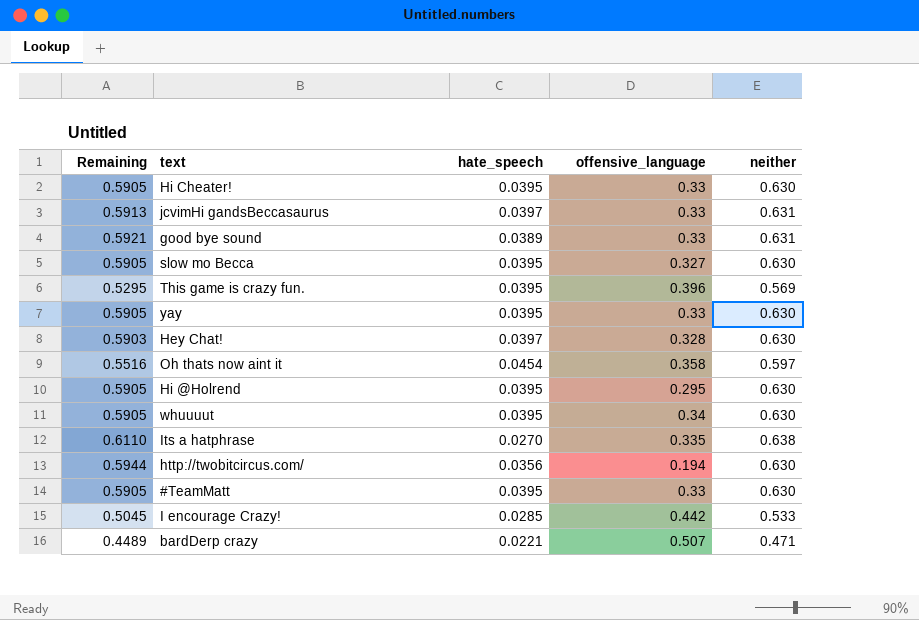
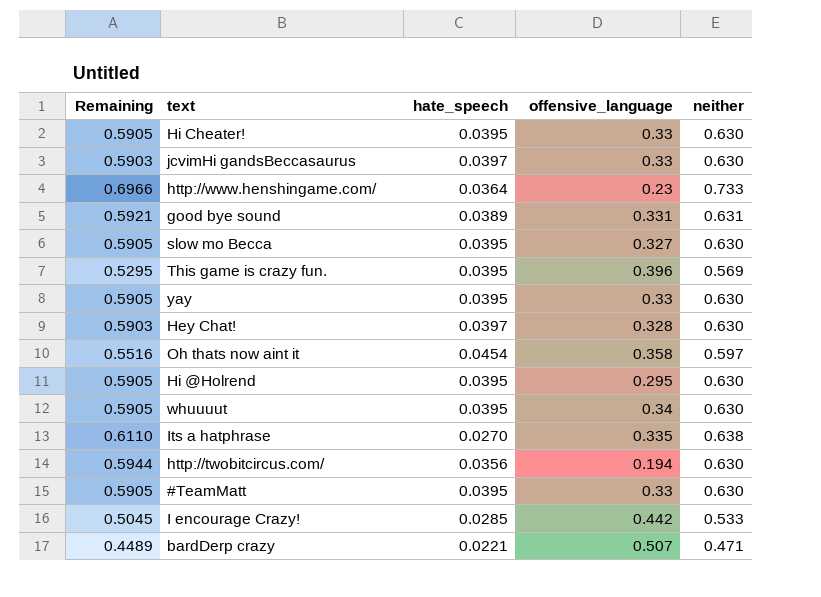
jcvimHi gandsBeccasaurus | Remaining: 0.5913 -> 0.5903
jcvimHi gandsBeccasaurus | neither: 0.631 -> 0.630
row http://www.henshingame.com/: none -> 0.6966 | 0.0364 | 0.23 | 0.733
good bye sound | offensive_language: 0.33 -> 0.331

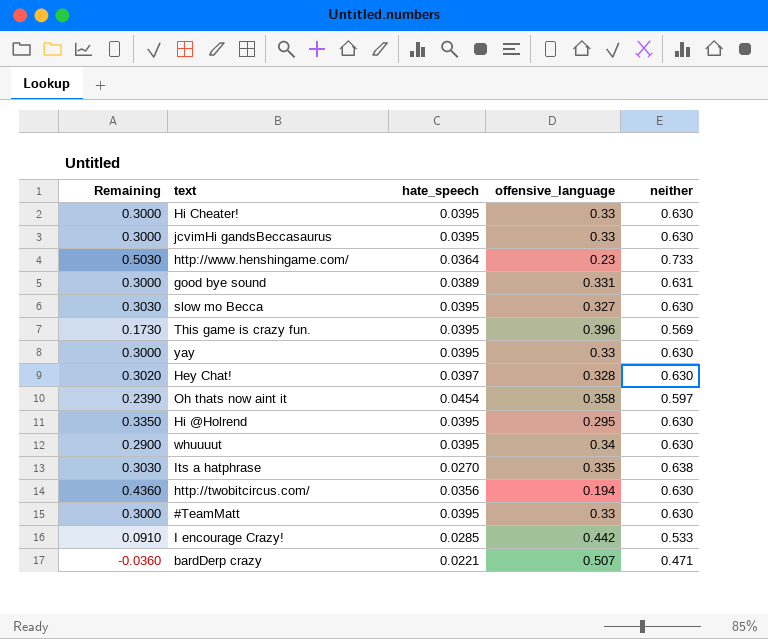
column Remaining | formula: [neither] - [hate_speech] -> [neither] - [offensive_language]
jcvimHi gandsBeccasaurus | hate_speech: 0.0397 -> 0.0395

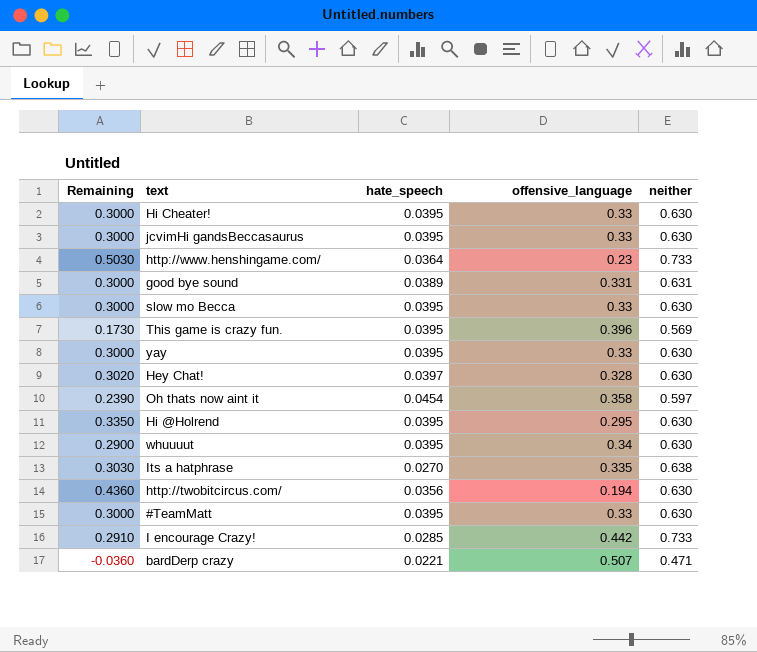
slow mo Becca | Remaining: 0.3030 -> 0.3000
slow mo Becca | offensive_language: 0.327 -> 0.33
I encourage Crazy! | Remaining: 0.0910 -> 0.2910
I encourage Crazy! | neither: 0.533 -> 0.733

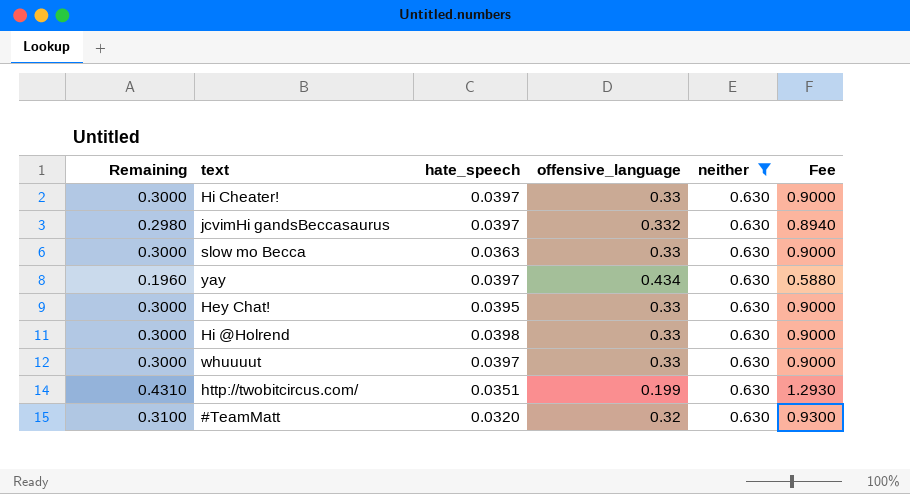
filter: none -> neither = 0.630
column Fee | formula: none -> [Remaining] * 3
Hi Cheater! | hate_speech: 0.0395 -> 0.0397
jcvimHi gandsBeccasaurus | Remaining: 0.3000 -> 0.2980
jcvimHi gandsBeccasaurus | hate_speech: 0.0395 -> 0.0397
jcvimHi gandsBeccasaurus | offensive_language: 0.33 -> 0.332
slow mo Becca | hate_speech: 0.0395 -> 0.0363
yay | Remaining: 0.3000 -> 0.1960
yay | hate_speech: 0.0395 -> 0.0397
yay | offensive_language: 0.33 -> 0.434
Hey Chat! | Remaining: 0.3020 -> 0.3000
Hey Chat! | hate_speech: 0.0397 -> 0.0395
Hey Chat! | offensive_language: 0.328 -> 0.33
Hi @Holrend | Remaining: 0.3350 -> 0.3000
Hi @Holrend | hate_speech: 0.0395 -> 0.0398
Hi @Holrend | offensive_language: 0.295 -> 0.33
whuuuut | Remaining: 0.2900 -> 0.3000
whuuuut | hate_speech: 0.0395 -> 0.0397
whuuuut | offensive_language: 0.34 -> 0.33
http://twobitcircus.com/ | Remaining: 0.4360 -> 0.4310
http://twobitcircus.com/ | hate_speech: 0.0356 -> 0.0351
http://twobitcircus.com/ | offensive_language: 0.194 -> 0.199
#TeamMatt | Remaining: 0.3000 -> 0.3100
#TeamMatt | hate_speech: 0.0395 -> 0.0320
#TeamMatt | offensive_language: 0.33 -> 0.32

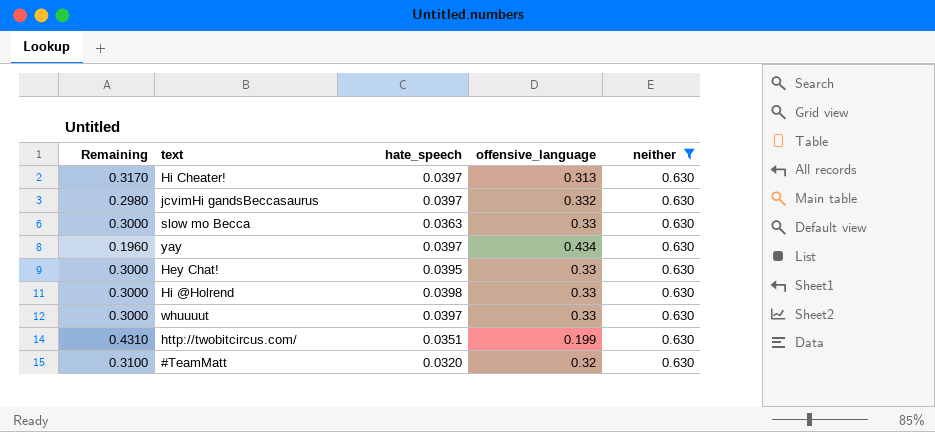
column Fee | formula: [Remaining] * 3 -> none
Hi Cheater! | Remaining: 0.3000 -> 0.3170
Hi Cheater! | offensive_language: 0.33 -> 0.313

